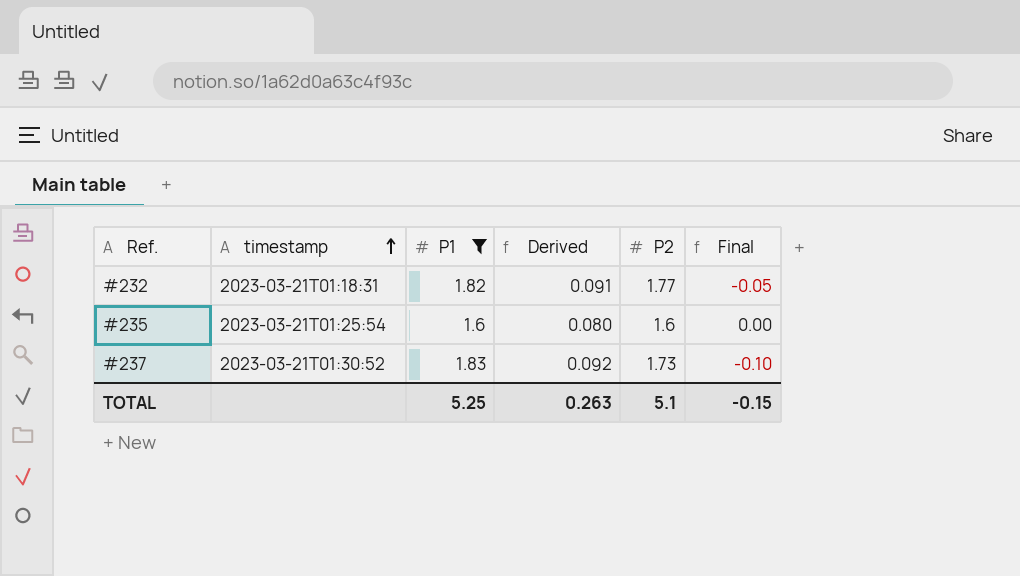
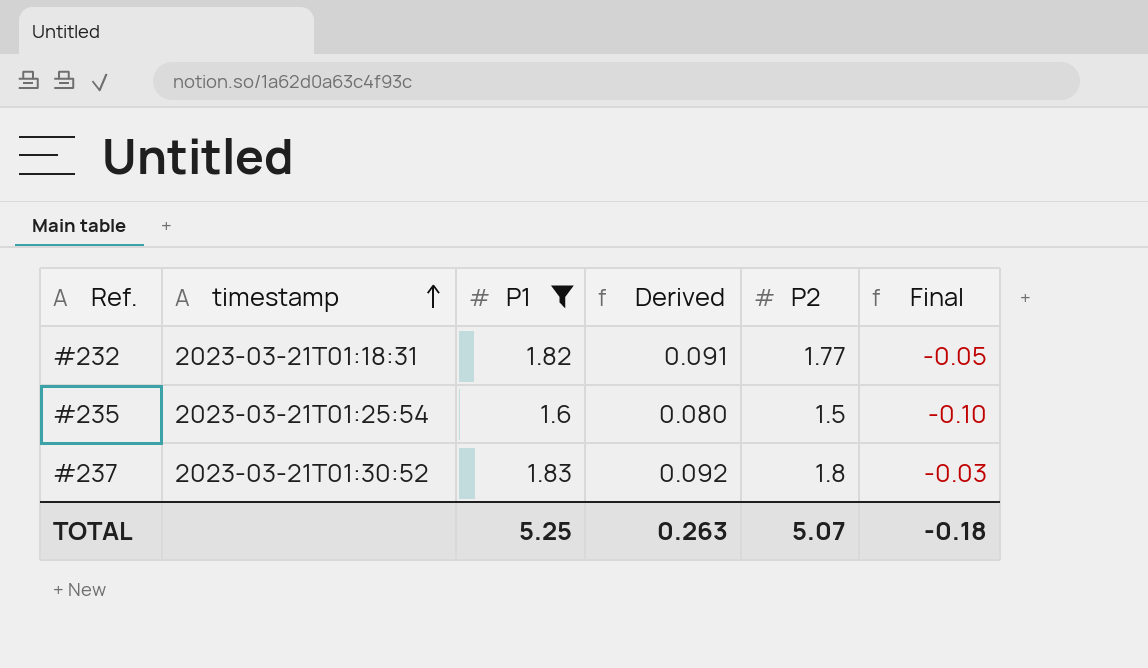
#235 | P2: 1.6 -> 1.5
#235 | Final: 0.00 -> -0.10
#237 | P2: 1.73 -> 1.8
#237 | Final: -0.10 -> -0.03
TOTAL | P2: 5.1 -> 5.07
TOTAL | Final: -0.15 -> -0.18

